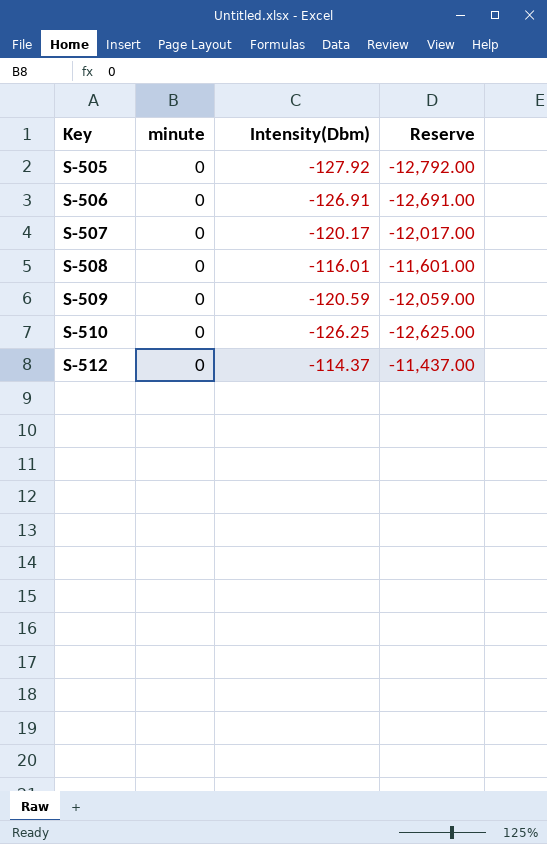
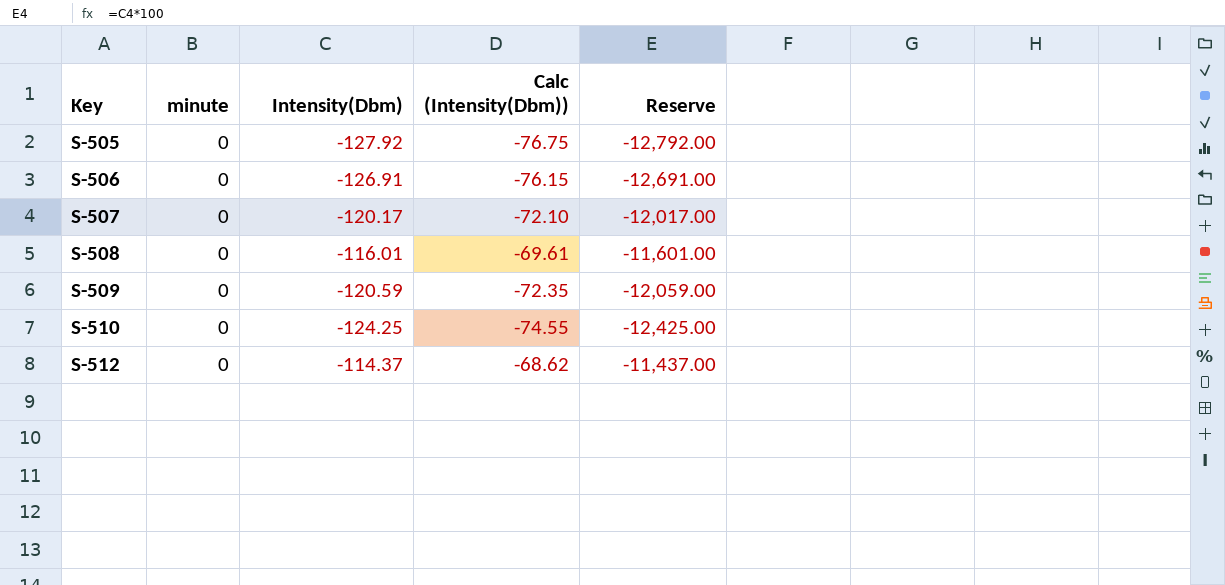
column Calc (Intensity(Dbm)) | formula: none -> [Intensity(Dbm)] * 0.6
S-510 | Intensity(Dbm): -126.25 -> -124.25
S-510 | Reserve: -12,625.00 -> -12,425.00

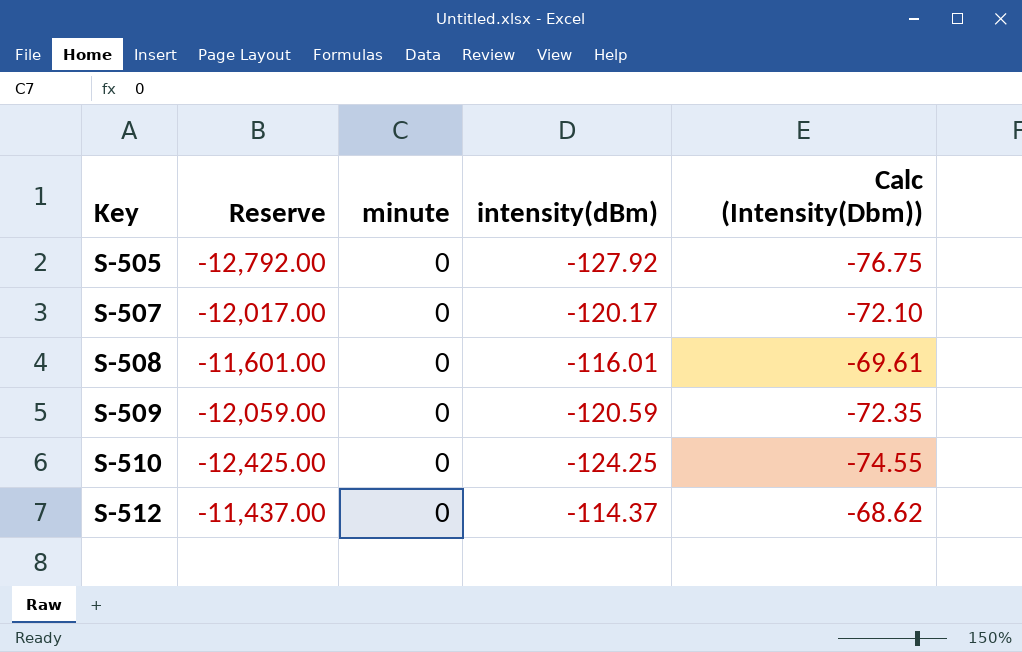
column Reserve | position: 5 -> 2
column name: Intensity(Dbm) -> intensity(dBm)
row S-506: 0 | -126.91 | -76.15 | -12,691.00 -> none

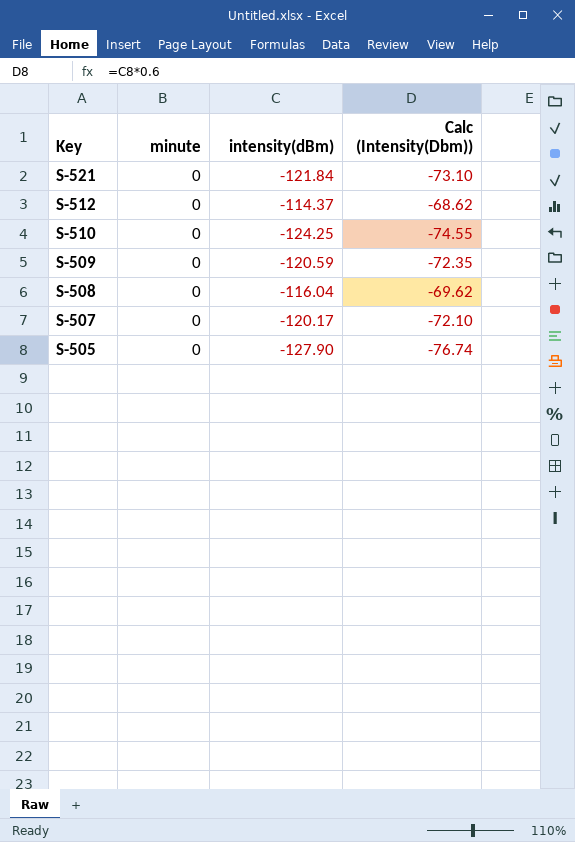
row order: Key ascending -> Key descending
column Reserve | formula: [intensity(dBm)] * 100 -> none
row S-521: none -> 0 | -121.84 | -73.10
S-508 | intensity(dBm): -116.01 -> -116.04
S-508 | Calc (Intensity(Dbm)): -69.61 -> -69.62
S-505 | intensity(dBm): -127.92 -> -127.90
S-505 | Calc (Intensity(Dbm)): -76.75 -> -76.74

